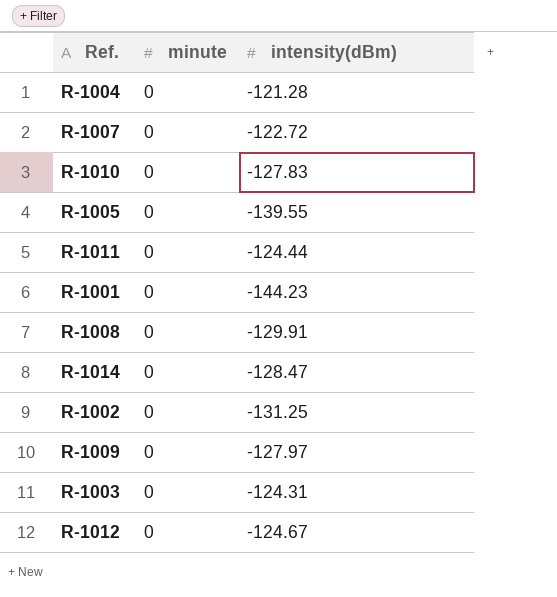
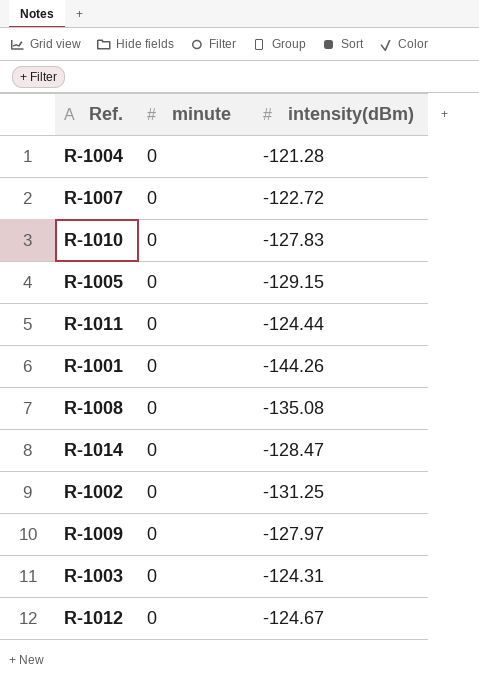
R-1005 | intensity(dBm): -139.55 -> -129.15
R-1001 | intensity(dBm): -144.23 -> -144.26
R-1008 | intensity(dBm): -129.91 -> -135.08

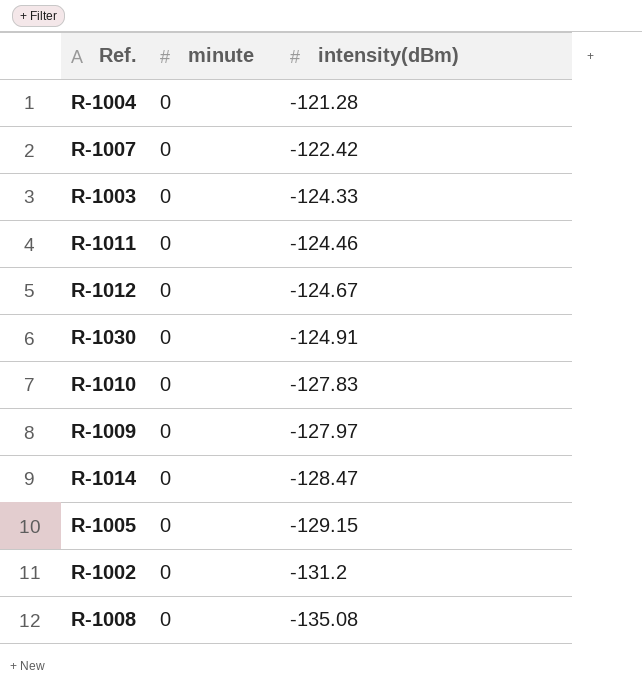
row order: none -> intensity(dBm) descending
row R-1001: 0 | -144.26 -> none
R-1007 | intensity(dBm): -122.72 -> -122.42
R-1003 | intensity(dBm): -124.31 -> -124.33
R-1011 | intensity(dBm): -124.44 -> -124.46
row R-1030: none -> 0 | -124.91
R-1002 | intensity(dBm): -131.25 -> -131.2

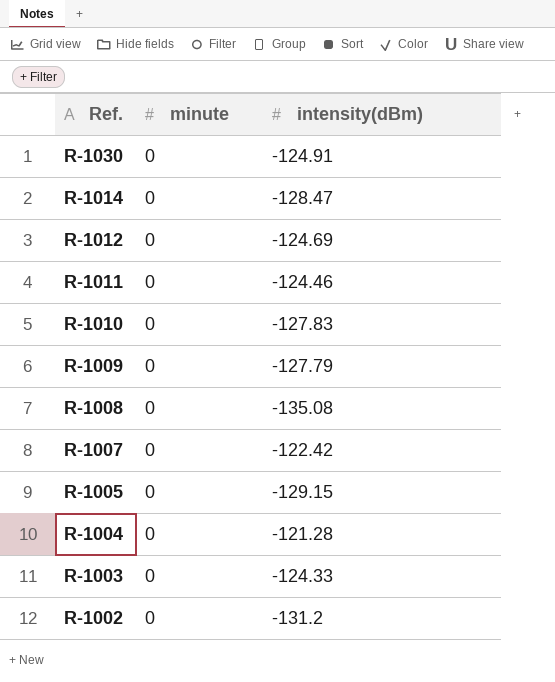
row order: intensity(dBm) descending -> Ref. descending
R-1012 | intensity(dBm): -124.67 -> -124.69
R-1009 | intensity(dBm): -127.97 -> -127.79

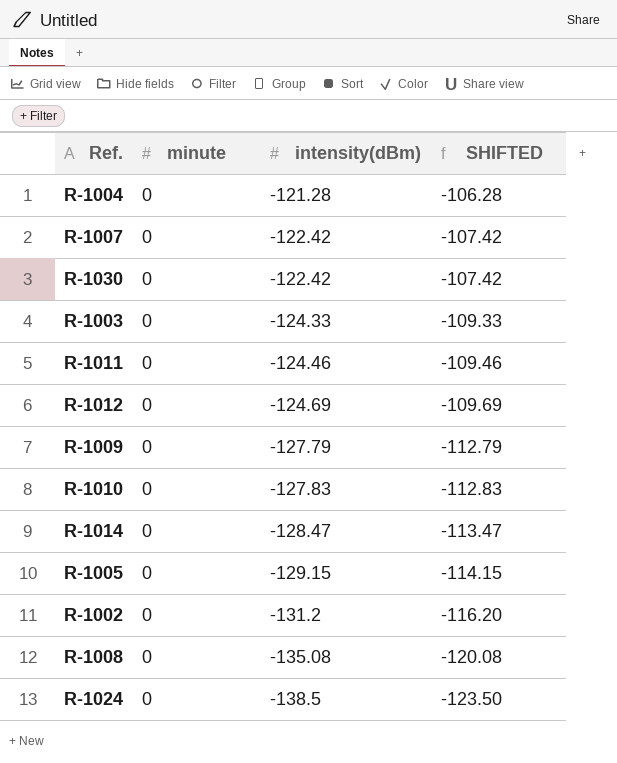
row order: Ref. descending -> intensity(dBm) descending
column SHIFTED | formula: none -> [intensity(dBm)] + 15
R-1030 | intensity(dBm): -124.91 -> -122.42
row R-1024: none -> 0 | -138.5 | -123.50

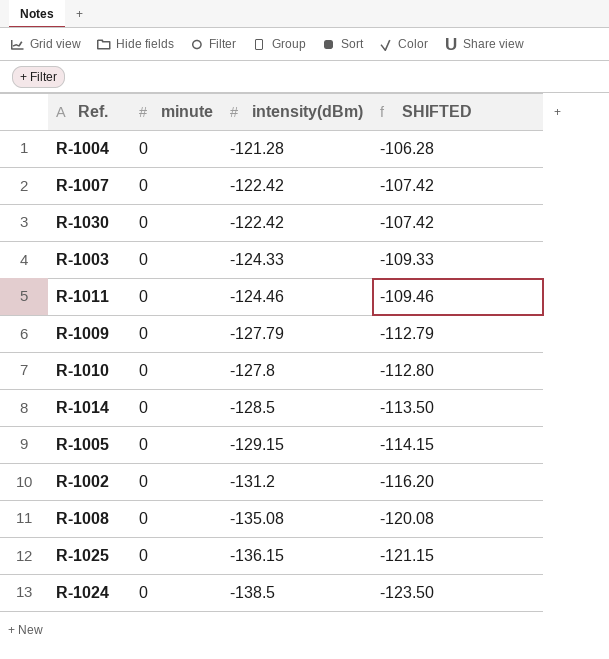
row R-1012: 0 | -124.69 | -109.69 -> none
R-1010 | intensity(dBm): -127.83 -> -127.8
R-1010 | SHIFTED: -112.83 -> -112.80
R-1014 | intensity(dBm): -128.47 -> -128.5
R-1014 | SHIFTED: -113.47 -> -113.50
row R-1025: none -> 0 | -136.15 | -121.15

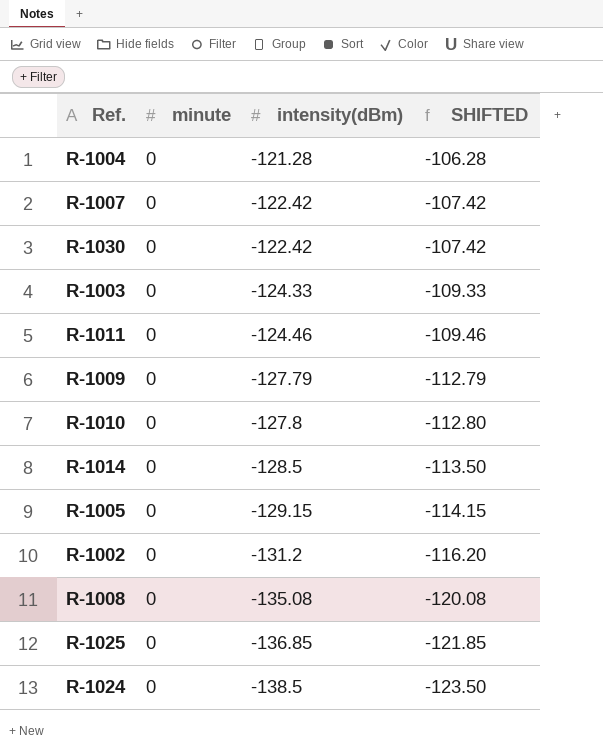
R-1025 | intensity(dBm): -136.15 -> -136.85
R-1025 | SHIFTED: -121.15 -> -121.85

